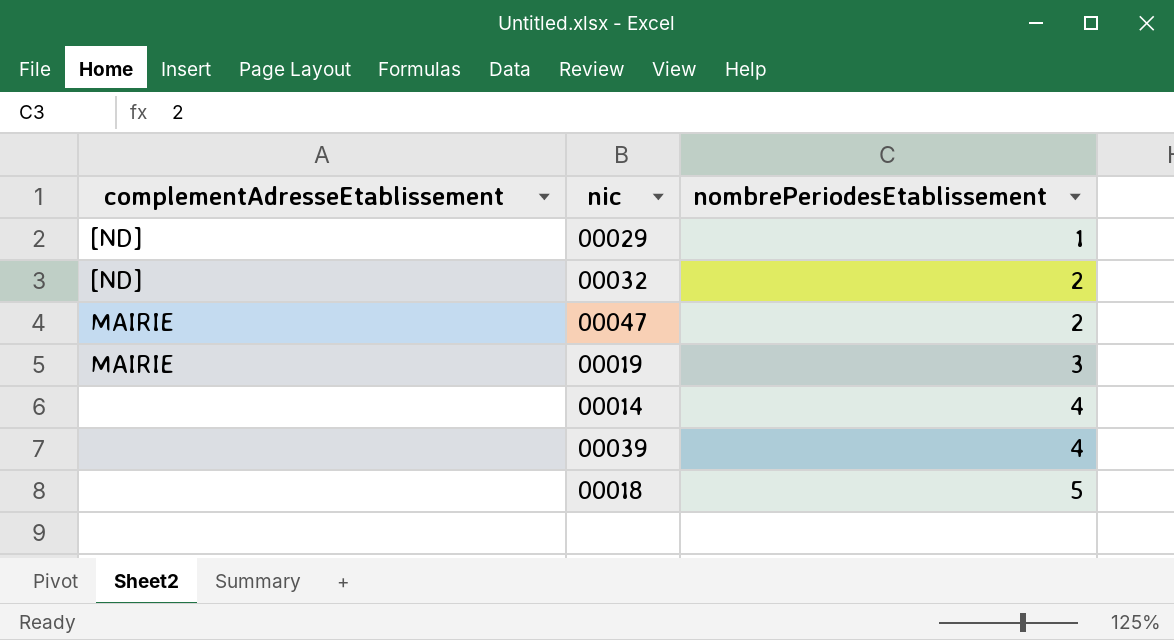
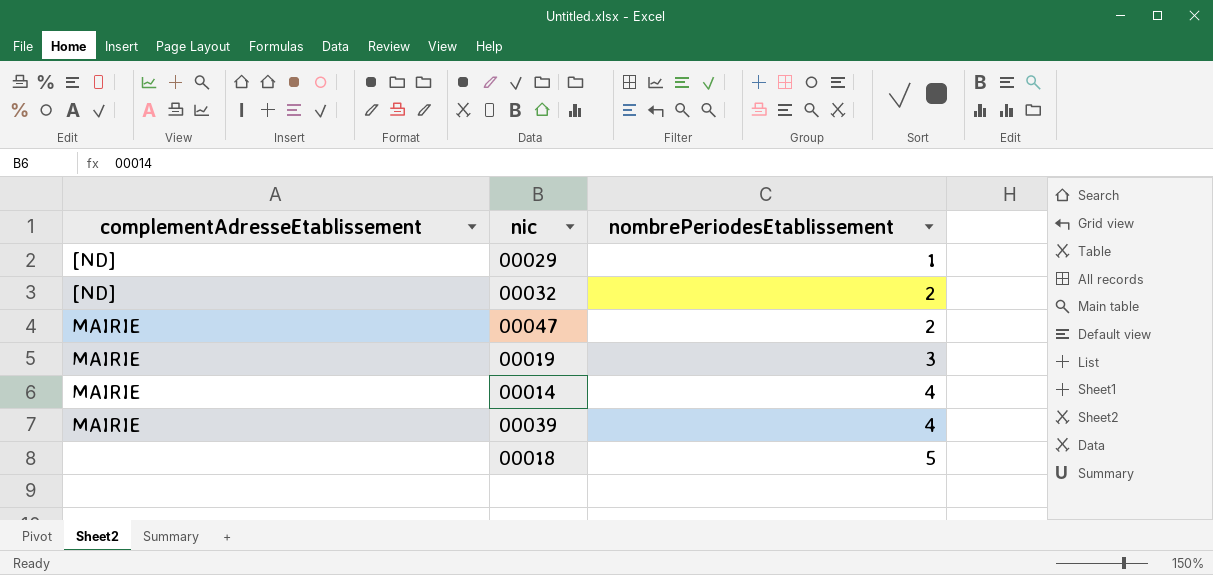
00014 | complementAdresseEtablissement: none -> MAIRIE
00039 | complementAdresseEtablissement: none -> MAIRIE

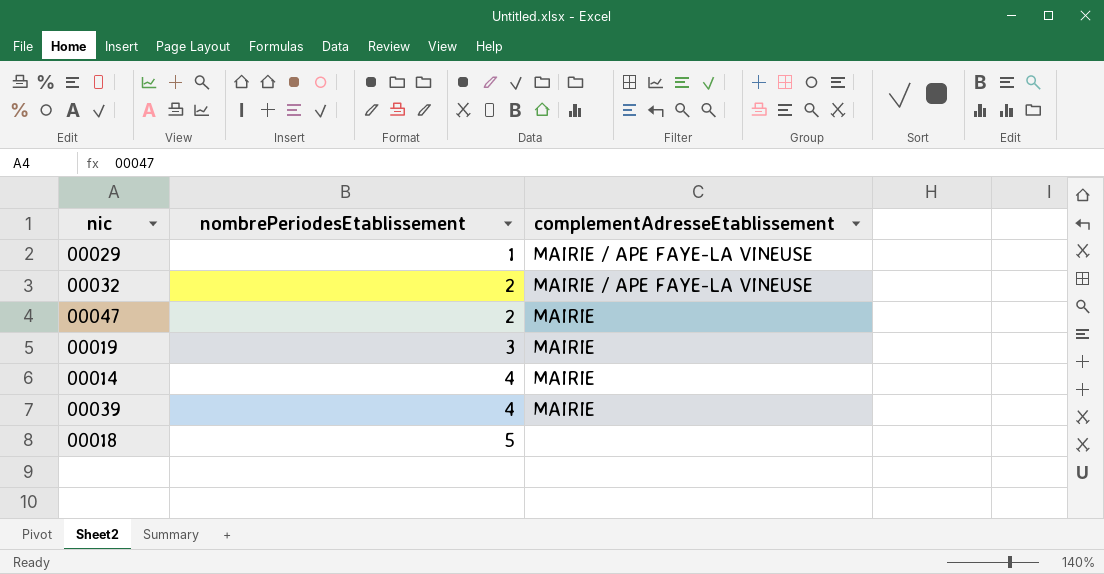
column complementAdresseEtablissement | position: 1 -> 3
00029 | complementAdresseEtablissement: [ND] -> MAIRIE / APE FAYE-LA VINEUSE
00032 | complementAdresseEtablissement: [ND] -> MAIRIE / APE FAYE-LA VINEUSE

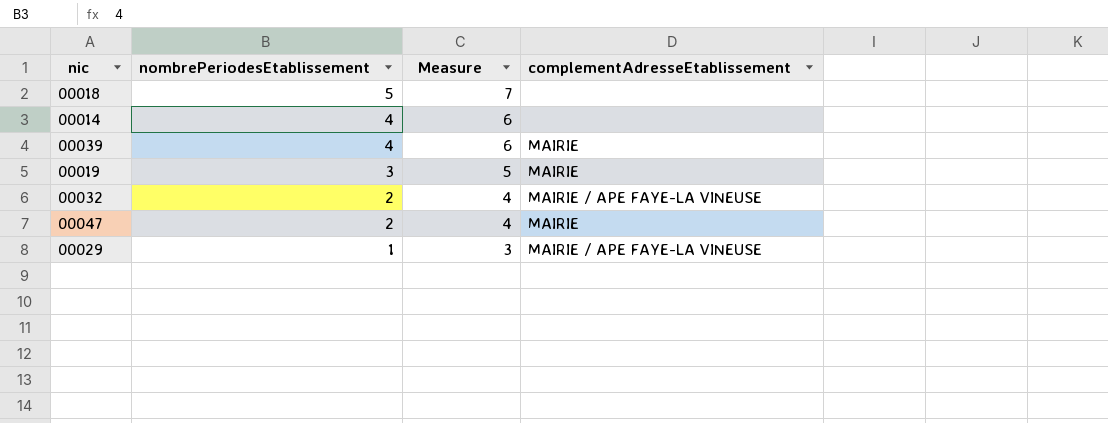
row order: nombrePeriodesEtablissement ascending -> nombrePeriodesEtablissement descending
column Measure | formula: none -> [nombrePeriodesEtablissement] + 2
00014 | complementAdresseEtablissement: MAIRIE -> none

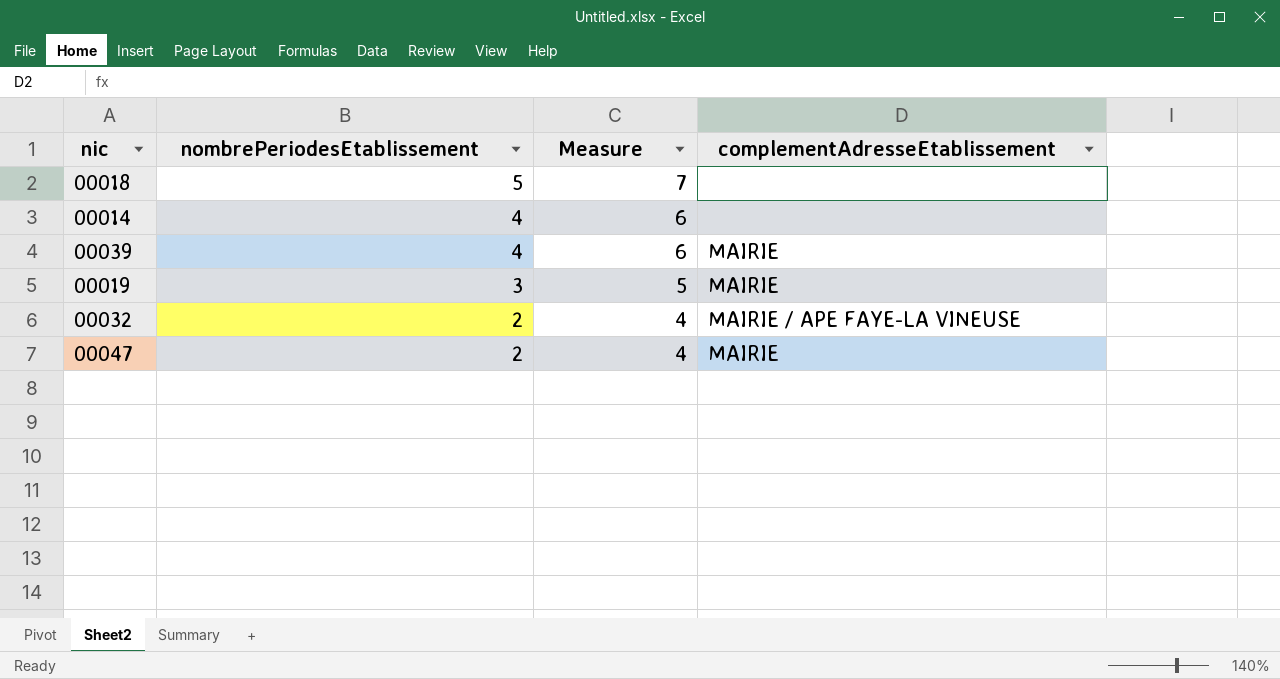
row 00029: 1 | 3 | MAIRIE / APE FAYE-LA VINEUSE -> none

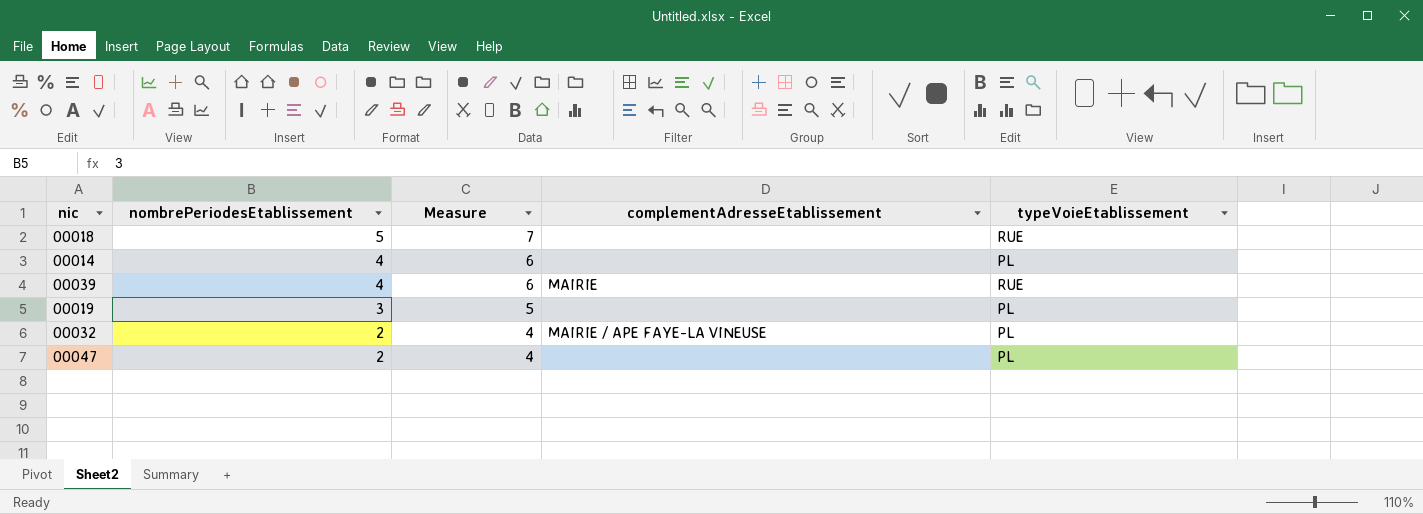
column typeVoieEtablissement | position: none -> 5
00019 | complementAdresseEtablissement: MAIRIE -> none
00047 | complementAdresseEtablissement: MAIRIE -> none

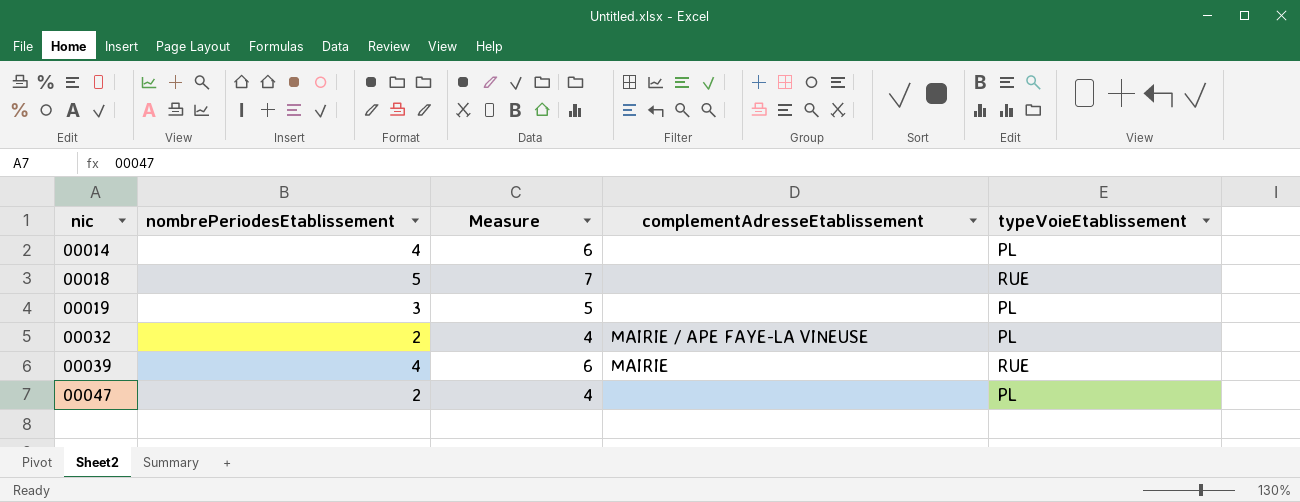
row order: nombrePeriodesEtablissement descending -> nic ascending

